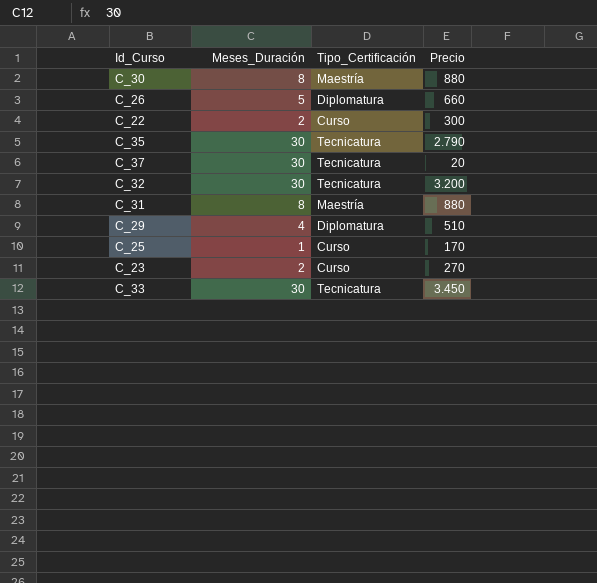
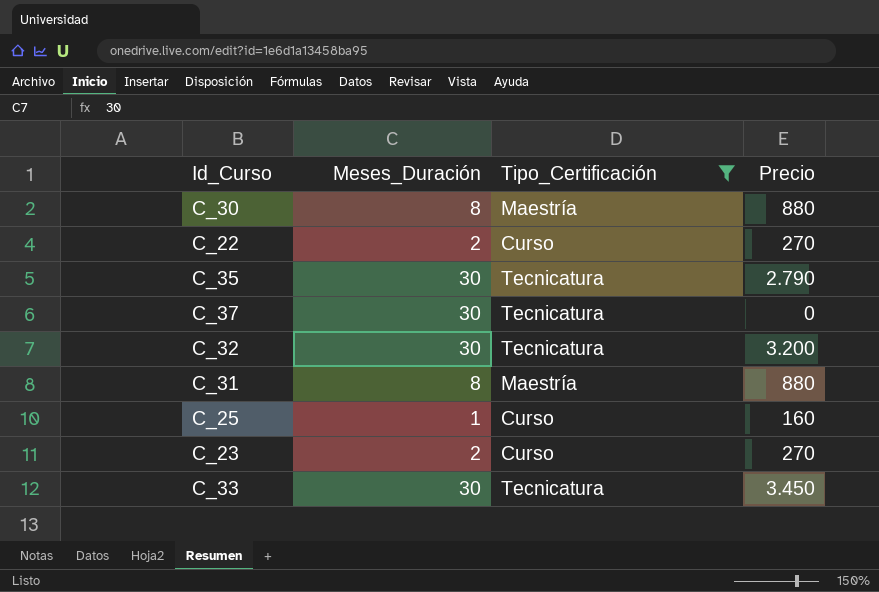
filter: none -> Tipo_Certificación != Diplomatura
C_22 | Precio: 300 -> 270
C_37 | Precio: 20 -> 0
C_25 | Precio: 170 -> 160

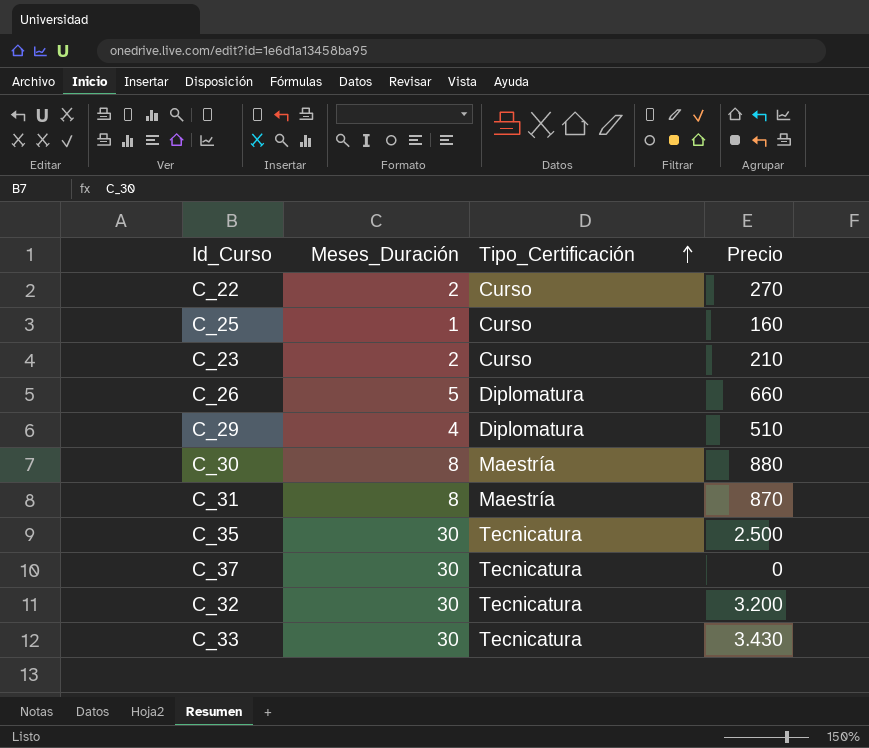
filter: Tipo_Certificación != Diplomatura -> none
row order: none -> Tipo_Certificación ascending
C_23 | Precio: 270 -> 210
C_31 | Precio: 880 -> 870
C_35 | Precio: 2.790 -> 2.500
C_33 | Precio: 3.450 -> 3.430

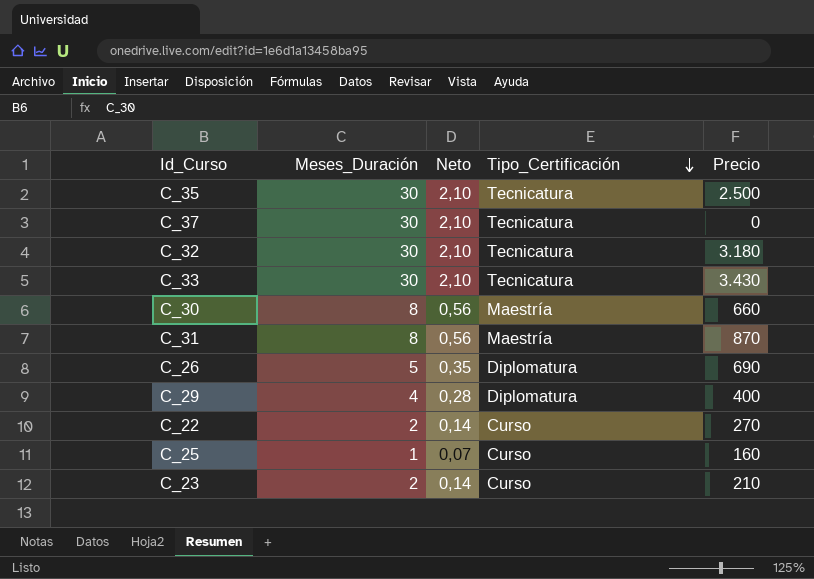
row order: Tipo_Certificación ascending -> Tipo_Certificación descending
column Neto | formula: none -> [Meses_Duración] * 0,07
C_32 | Precio: 3.200 -> 3.180
C_30 | Precio: 880 -> 660
C_26 | Precio: 660 -> 690
C_29 | Precio: 510 -> 400

